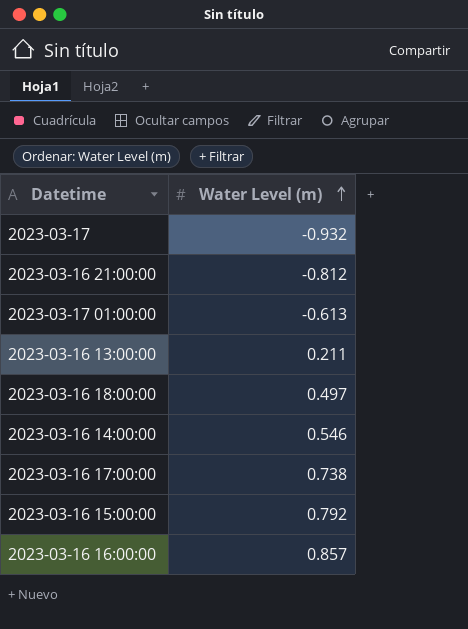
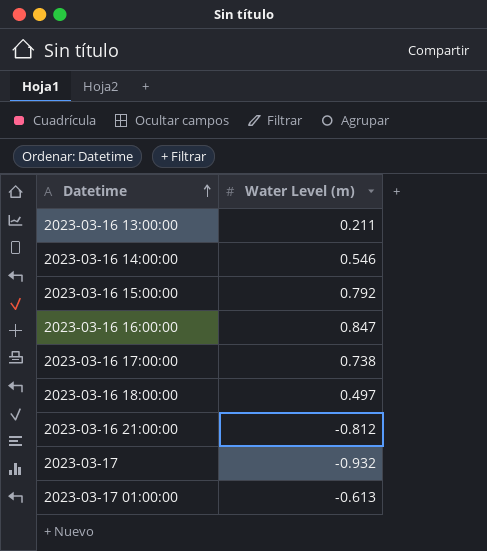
row order: Water Level (m) ascending -> Datetime ascending
2023-03-16 16:00:00 | Water Level (m): 0.857 -> 0.847

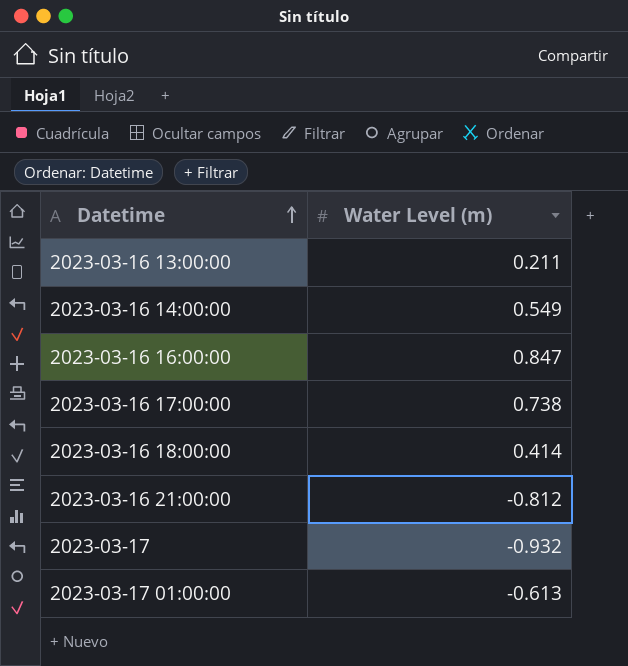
row 2023-03-16 15:00:00: 0.792 -> none
2023-03-16 14:00:00 | Water Level (m): 0.546 -> 0.549
2023-03-16 18:00:00 | Water Level (m): 0.497 -> 0.414

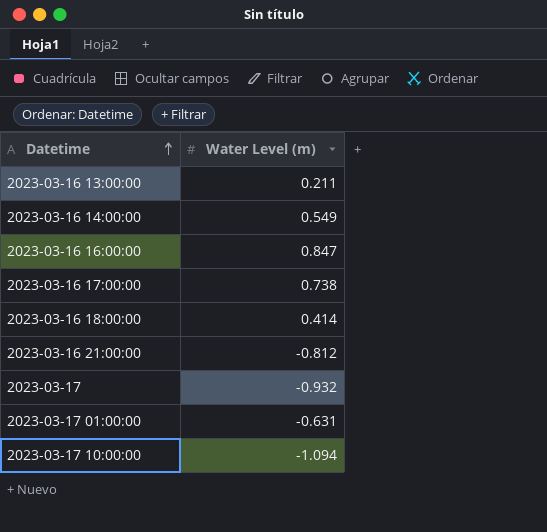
2023-03-17 01:00:00 | Water Level (m): -0.613 -> -0.631
row 2023-03-17 10:00:00: none -> -1.094

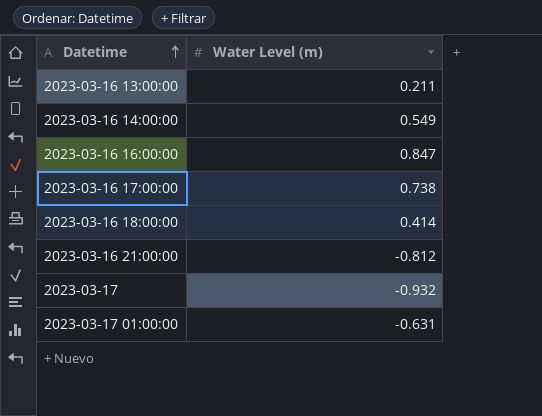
row 2023-03-17 10:00:00: -1.094 -> none

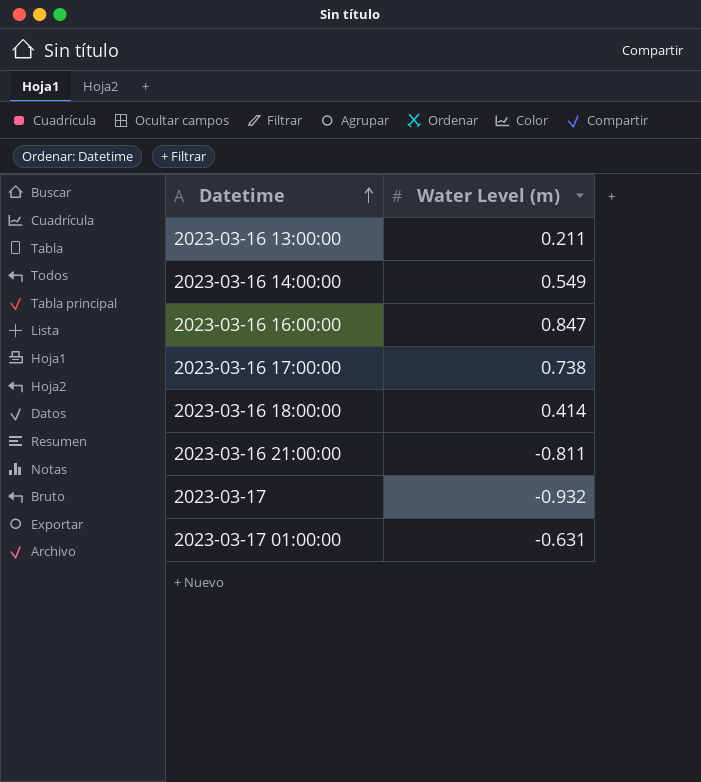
2023-03-16 21:00:00 | Water Level (m): -0.812 -> -0.811

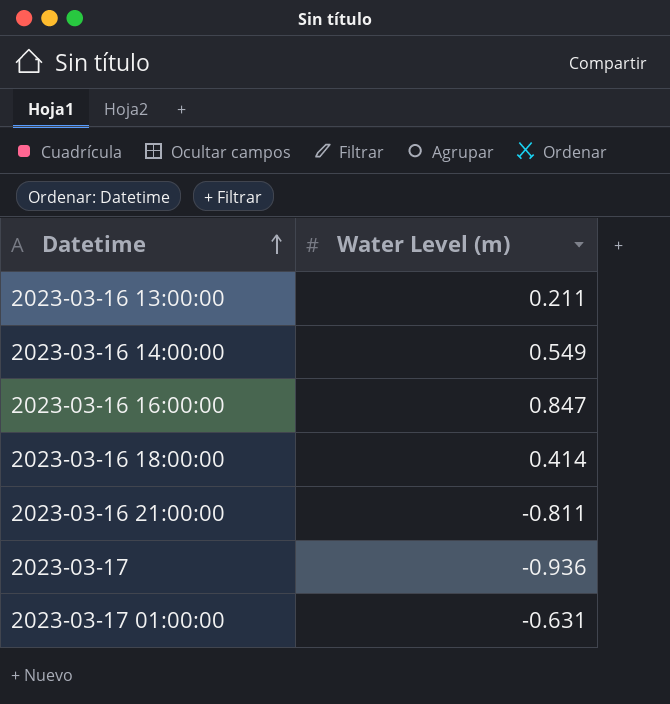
row 2023-03-16 17:00:00: 0.738 -> none
2023-03-17 | Water Level (m): -0.932 -> -0.936

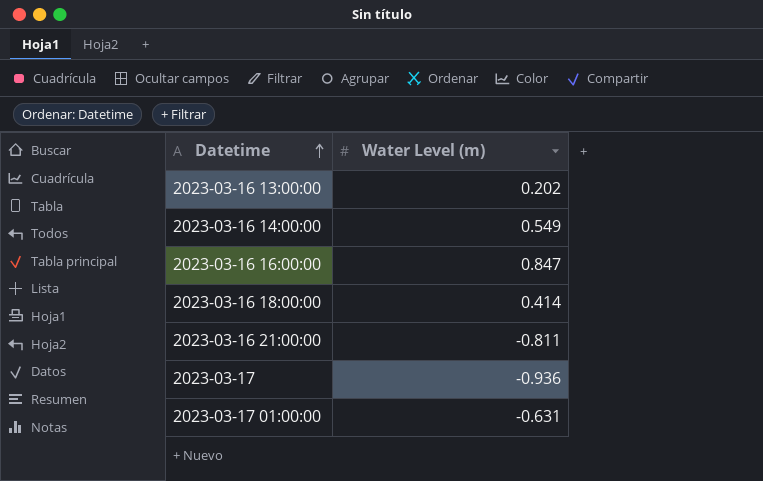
2023-03-16 13:00:00 | Water Level (m): 0.211 -> 0.202

